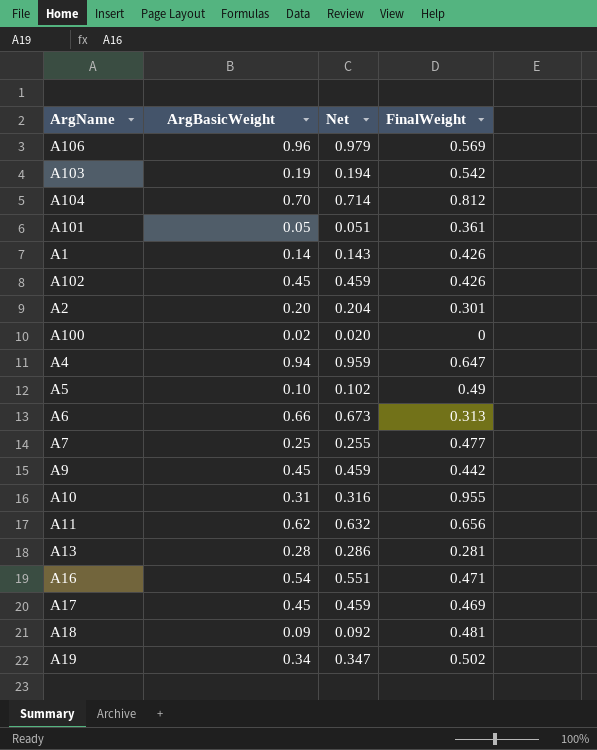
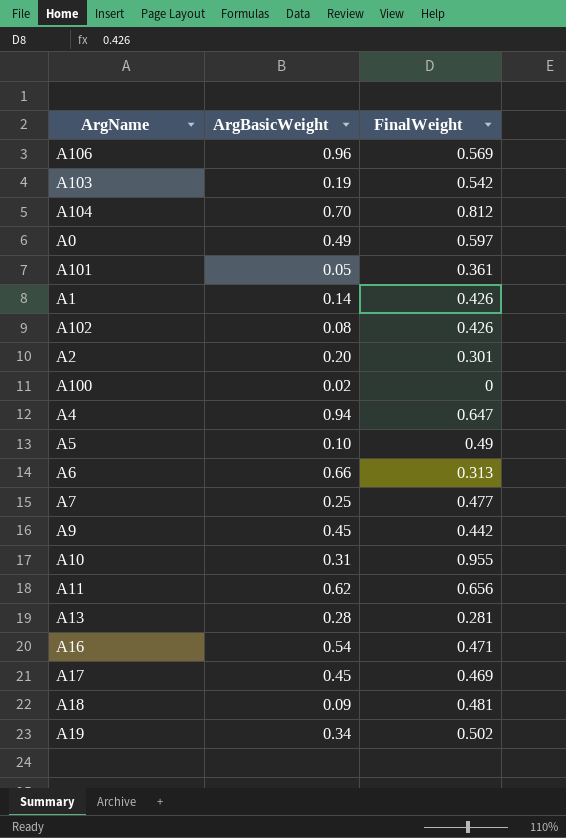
column Net | formula: [ArgBasicWeight] * 1.02 -> none
row A0: none -> 0.49 | 0.597
A102 | ArgBasicWeight: 0.45 -> 0.08

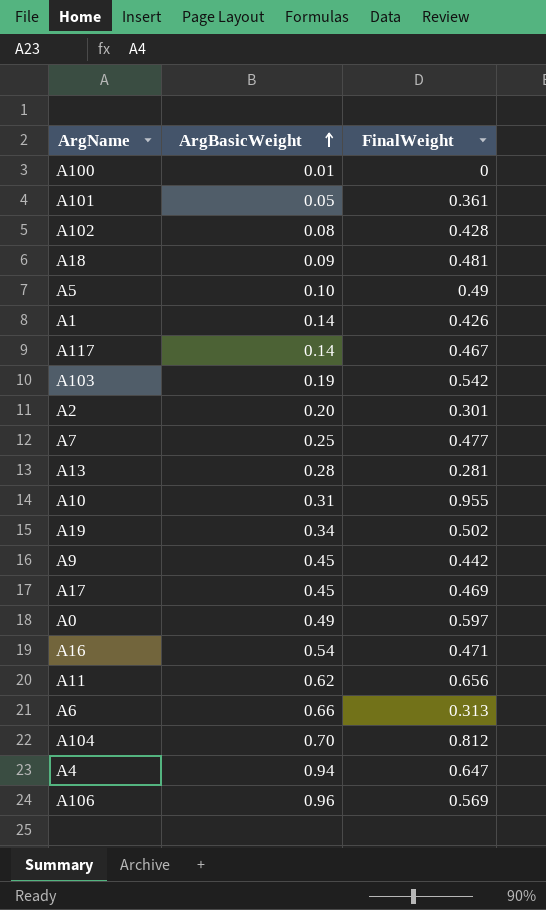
row order: none -> ArgBasicWeight ascending
A100 | ArgBasicWeight: 0.02 -> 0.01
A102 | FinalWeight: 0.426 -> 0.428
row A117: none -> 0.14 | 0.467

